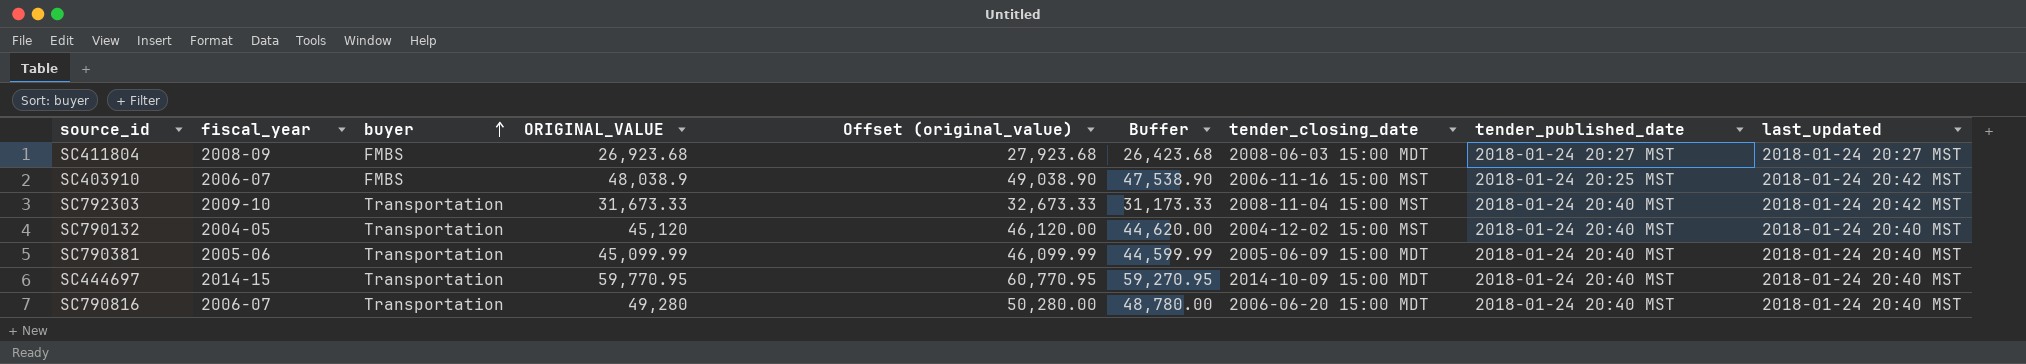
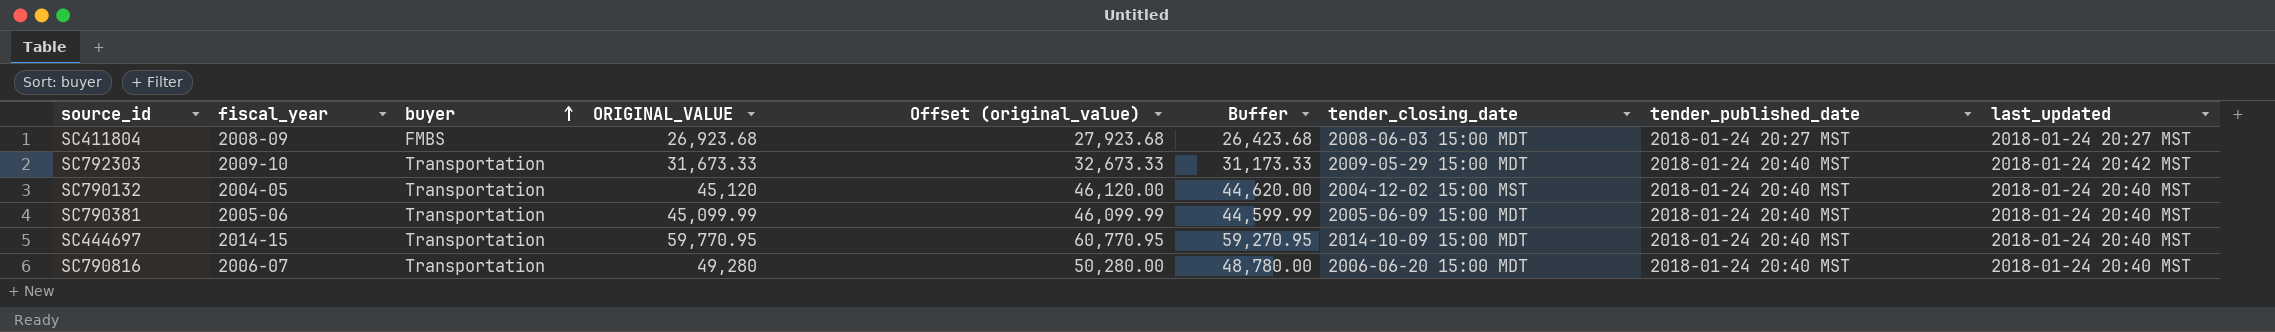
row SC403910: 2006-07 | FMBS | 48,038.9 | 49,038.90 | 47,538.90 | 2006-11-16 15:00 MST | 2018-01-24 20:25 MST | 2018-01-24 20:42 MST -> none
SC792303 | tender_closing_date: 2008-11-04 15:00 MST -> 2009-05-29 15:00 MDT

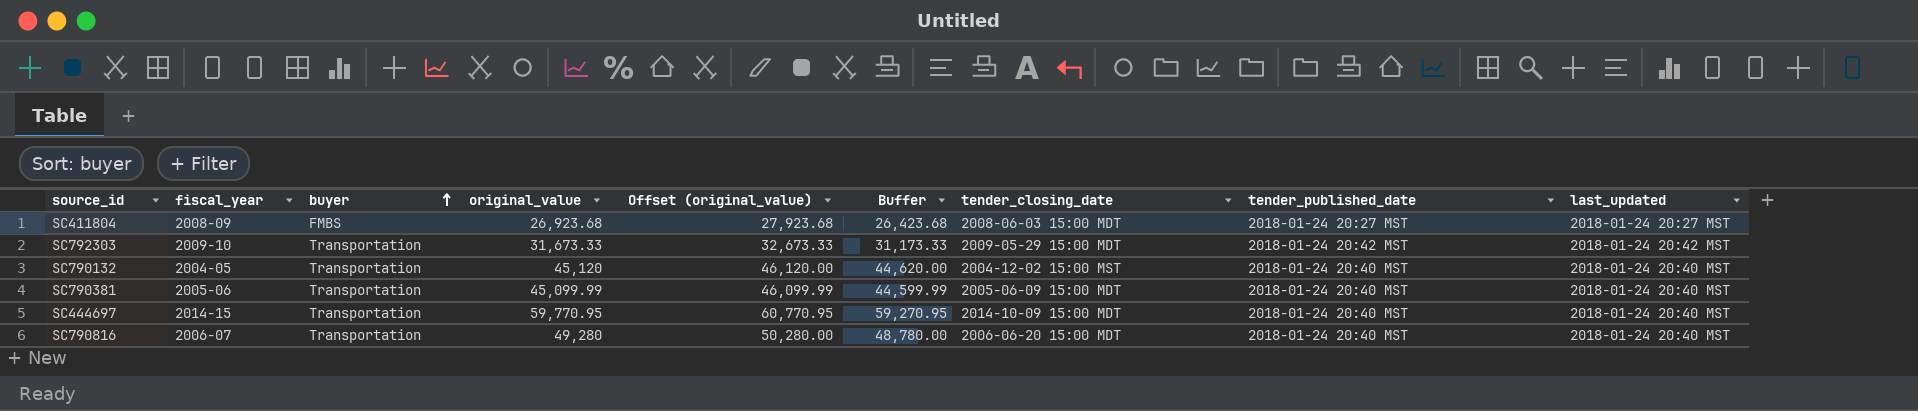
column name: ORIGINAL_VALUE -> original_value
SC792303 | tender_published_date: 2018-01-24 20:40 MST -> 2018-01-24 20:42 MST

